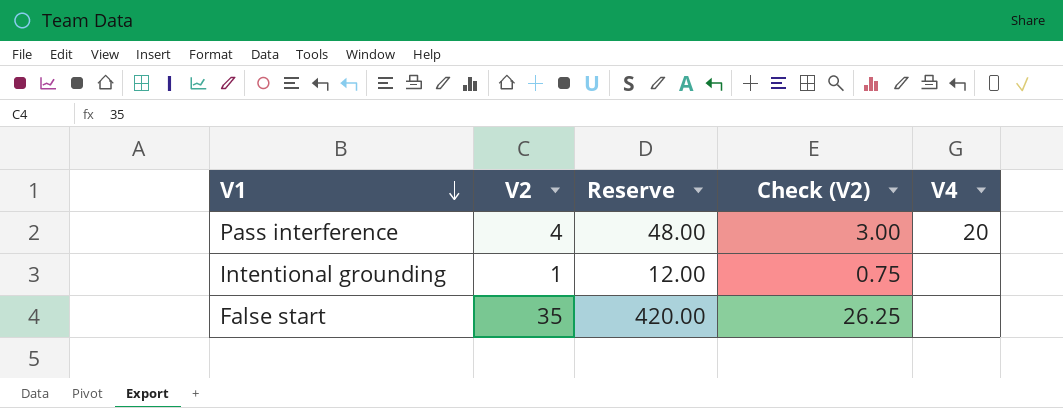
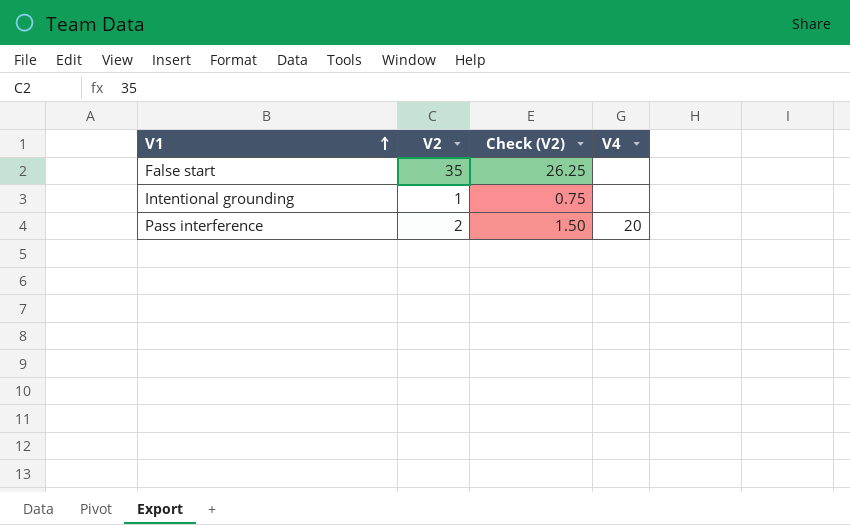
row order: V1 descending -> V1 ascending
column Reserve | formula: [V2] * 12 -> none
Pass interference | V2: 4 -> 2
Pass interference | Check (V2): 3.00 -> 1.50

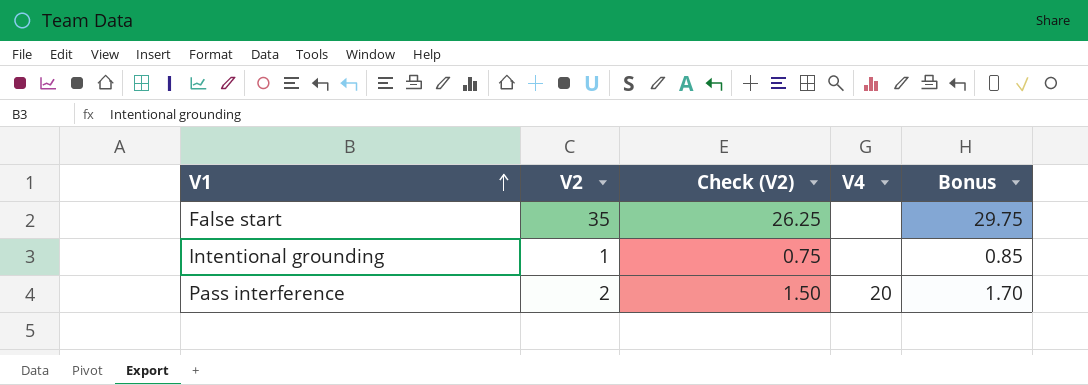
column Bonus | formula: none -> [V2] * 0.85

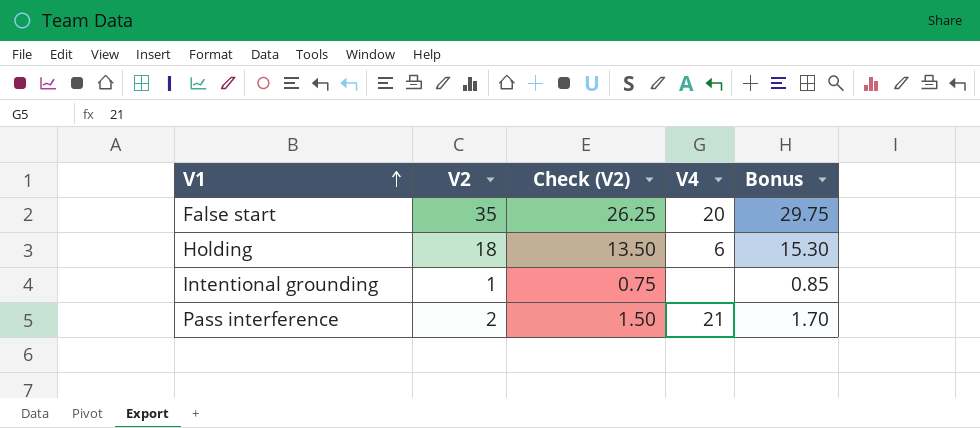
False start | V4: none -> 20
row Holding: none -> 18 | 13.50 | 6 | 15.30
Pass interference | V4: 20 -> 21

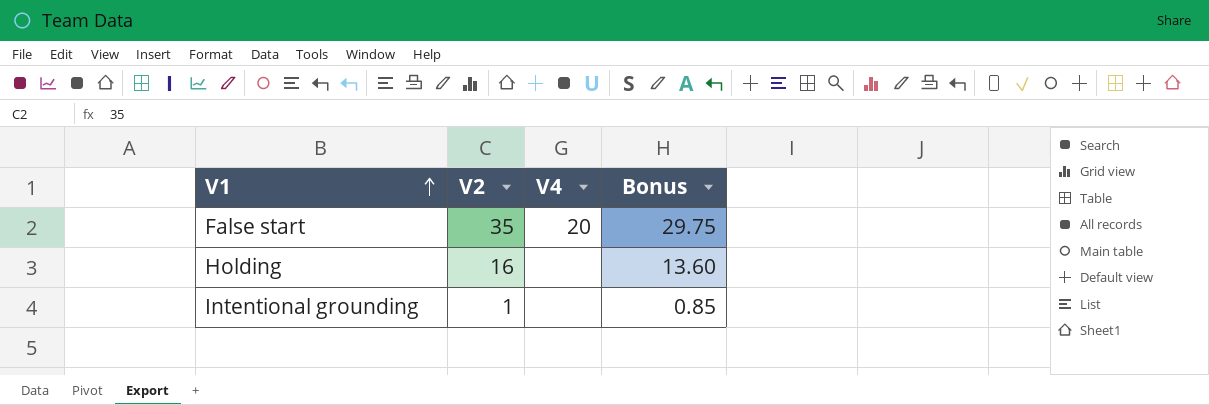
column Check (V2) | formula: [V2] * 0.75 -> none
row Pass interference: 2 | 1.50 | 21 | 1.70 -> none
Holding | V2: 18 -> 16
Holding | V4: 6 -> none
Holding | Bonus: 15.30 -> 13.60

